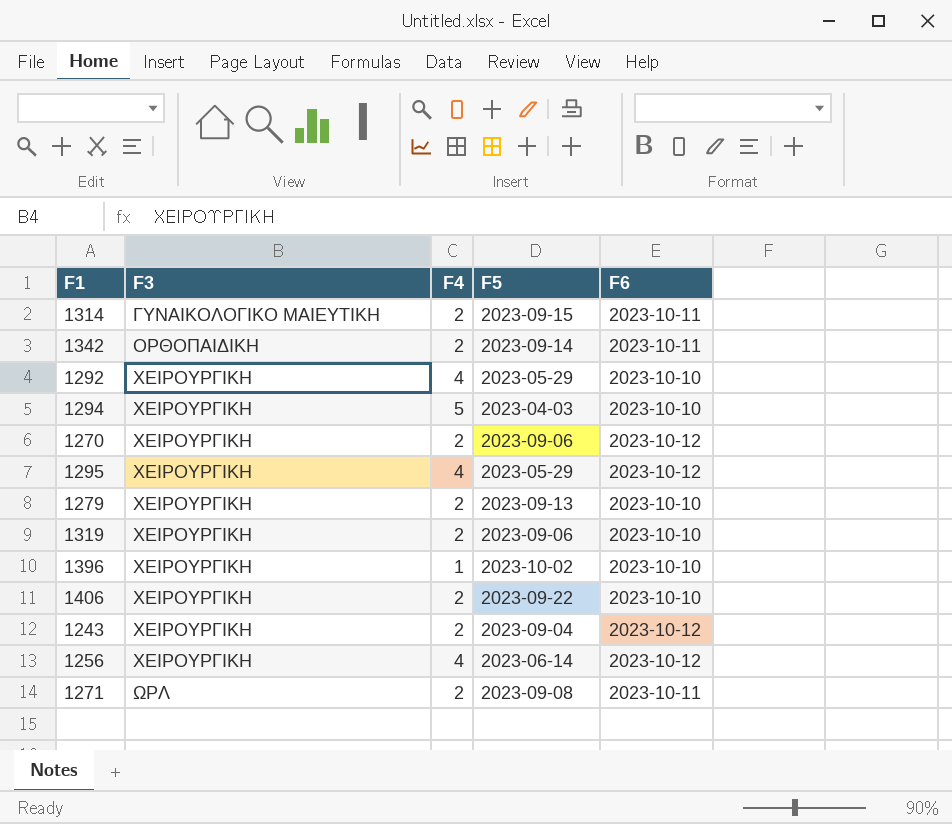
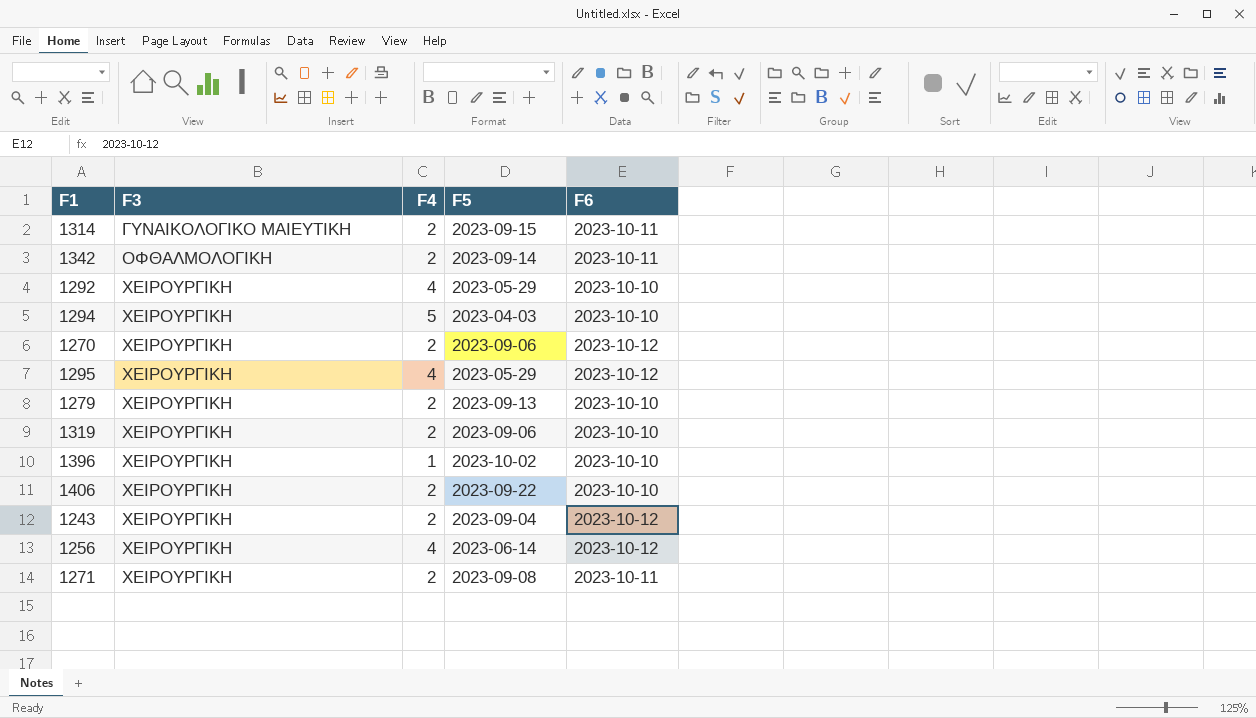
1342 | F3: ΟΡΘΟΠΑΙΔΙΚΗ -> ΟΦΘΑΛΜΟΛΟΓΙΚΗ
1271 | F3: ΩΡΛ -> ΧΕΙΡΟΥΡΓΙΚΗ

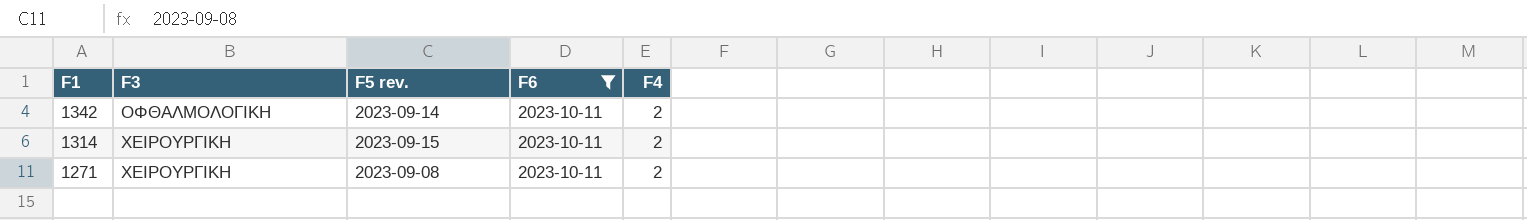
filter: none -> F6 = 2023-10-11
row order: F3 ascending -> F1 descending
column name: F5 -> F5 rev.
column F4 | position: 3 -> 5
1314 | F3: ΓΥΝΑΙΚΟΛΟΓΙΚΟ ΜΑΙΕΥΤΙΚΗ -> ΧΕΙΡΟΥΡΓΙΚΗ

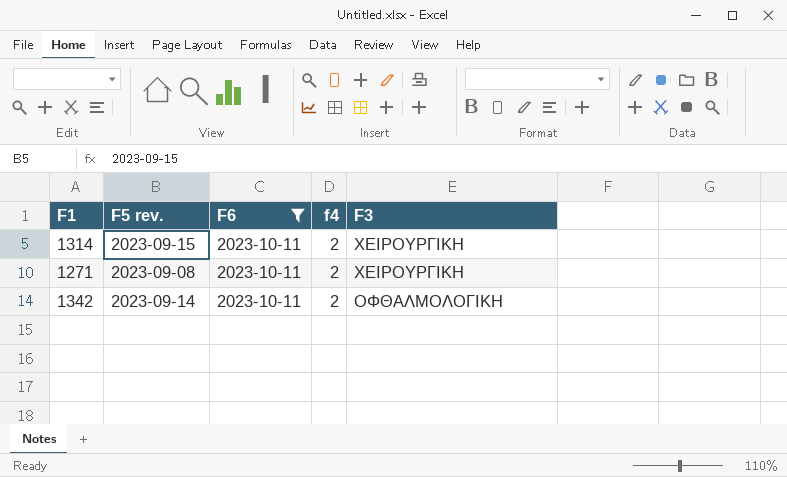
row order: F1 descending -> F3 descending
column name: F4 -> f4
column F3 | position: 2 -> 5

